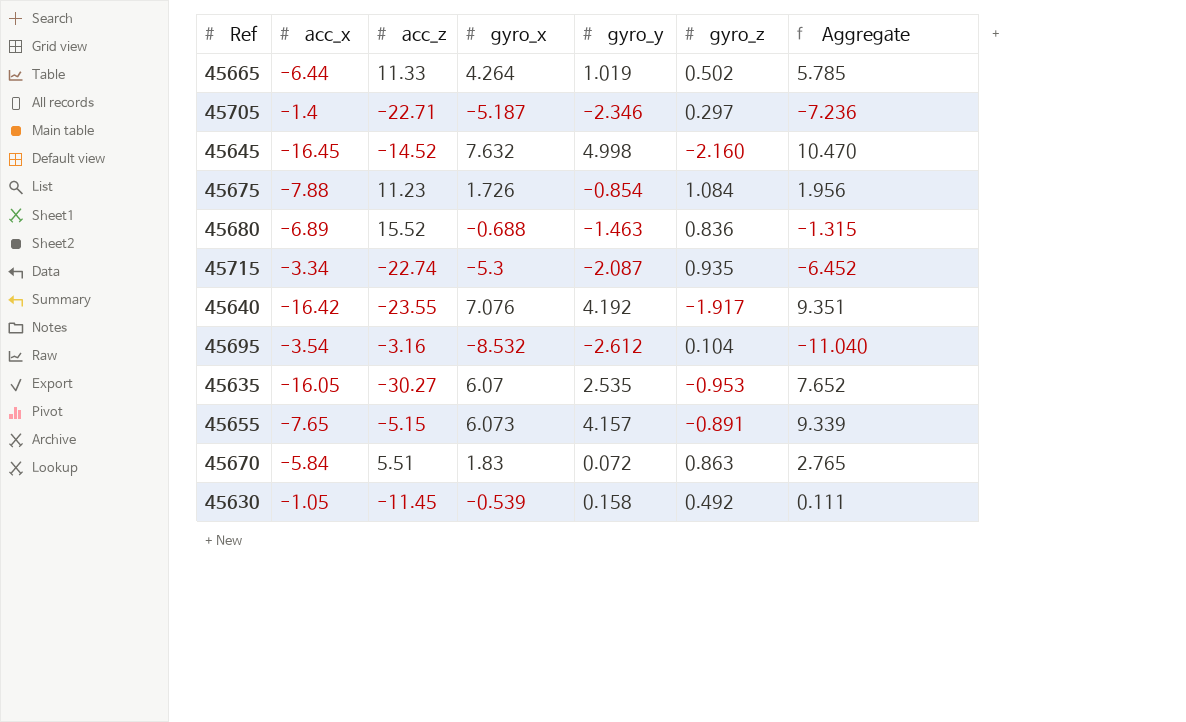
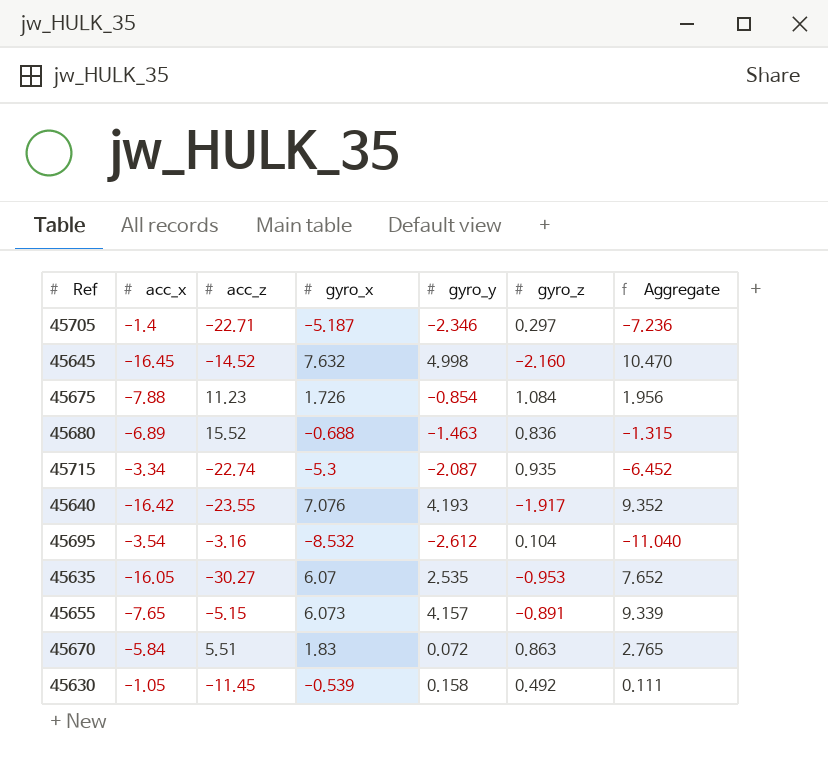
row 45665: -6.44 | 11.33 | 4.264 | 1.019 | 0.502 | 5.785 -> none
45640 | gyro_y: 4.192 -> 4.193
45640 | Aggregate: 9.351 -> 9.352

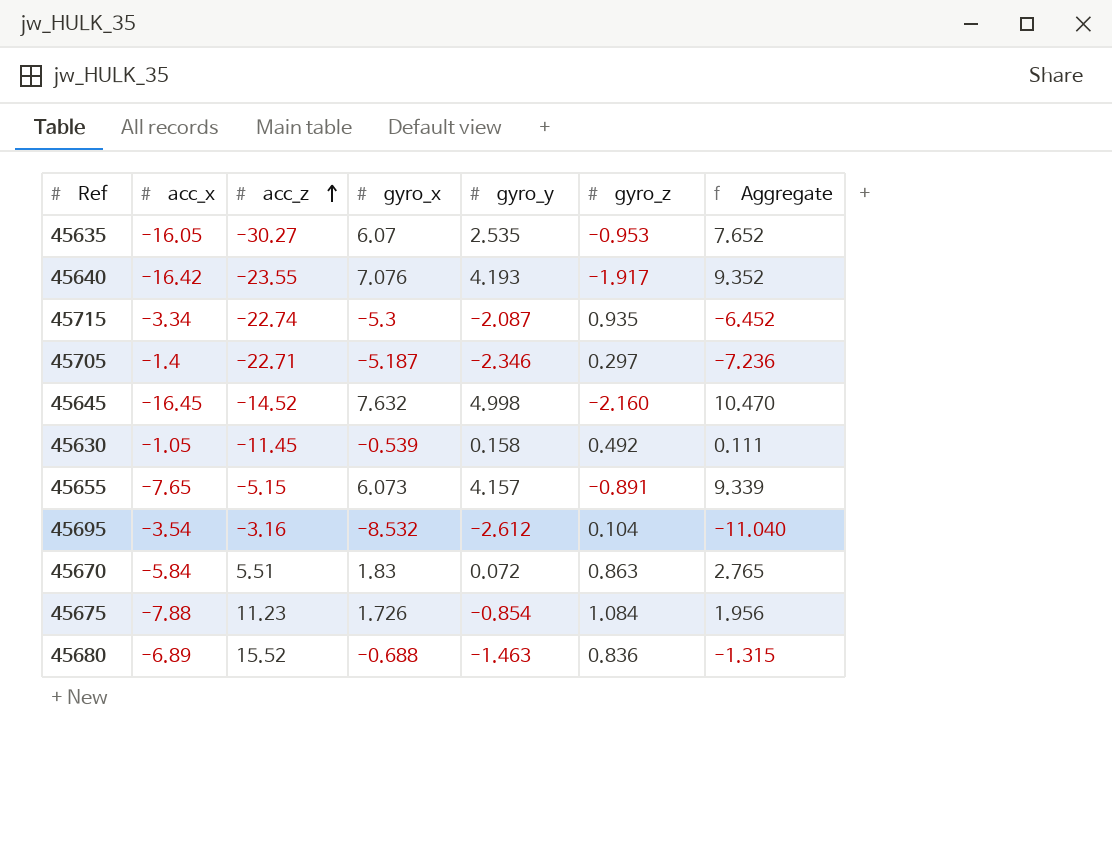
row order: none -> acc_z ascending

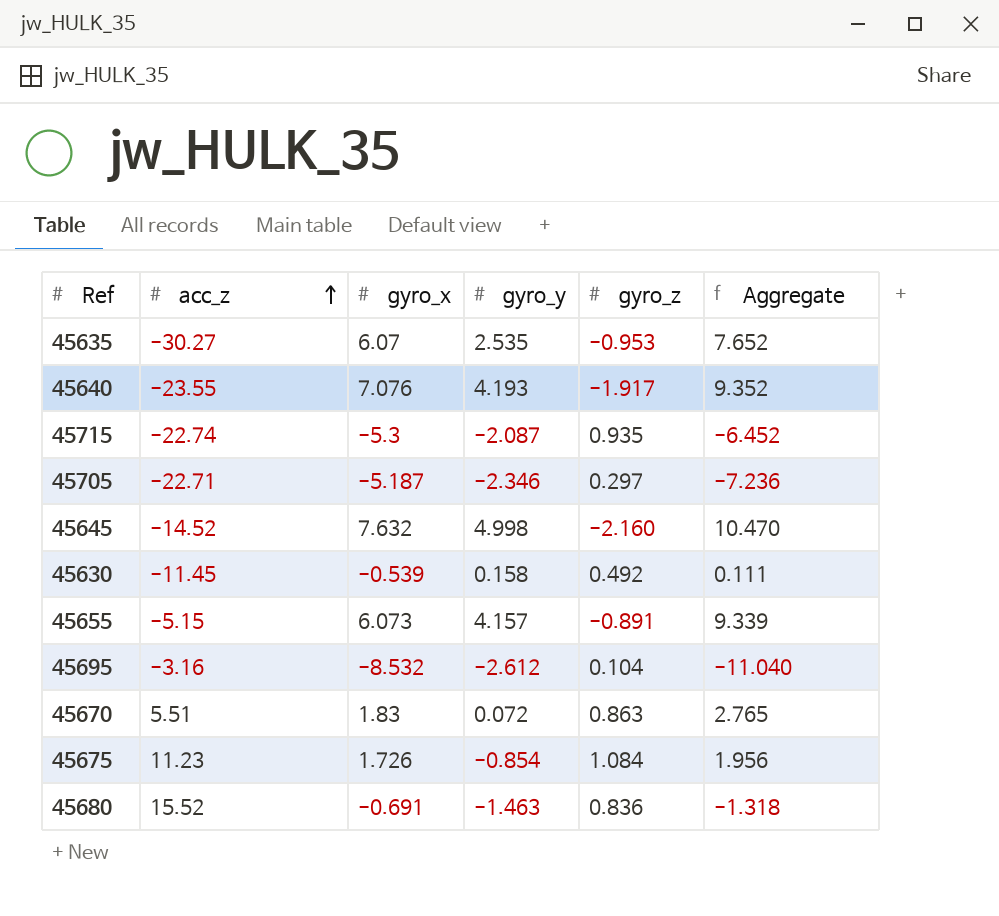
column acc_x | position: 2 -> none
45680 | gyro_x: -0.688 -> -0.691
45680 | Aggregate: -1.315 -> -1.318

